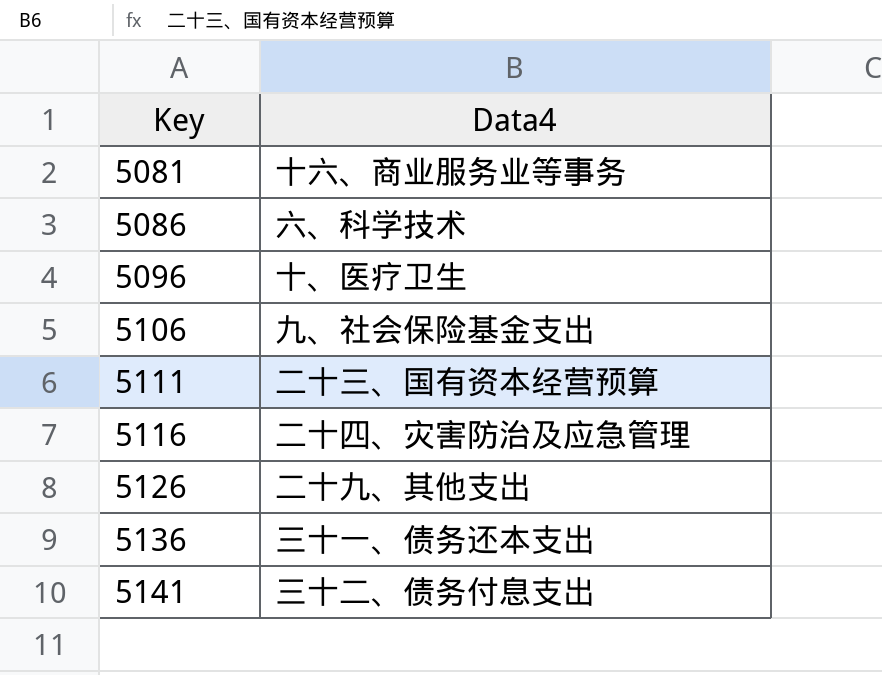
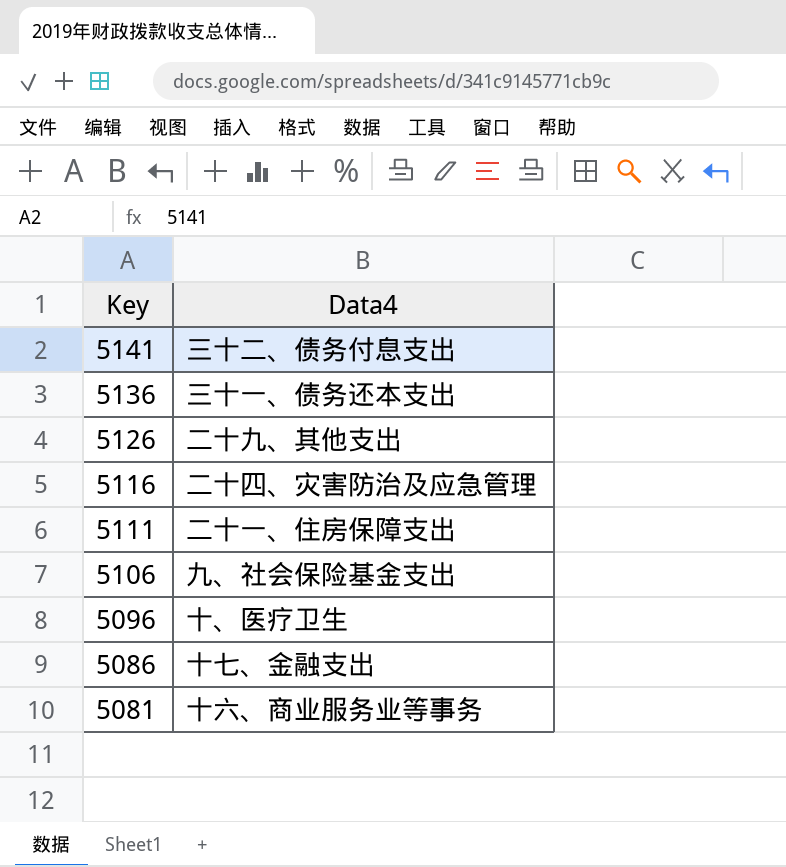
row order: Key ascending -> Key descending
5111 | Data4: 二十三、国有资本经营预算 -> 二十一、住房保障支出
5086 | Data4: 六、科学技术 -> 十七、金融支出

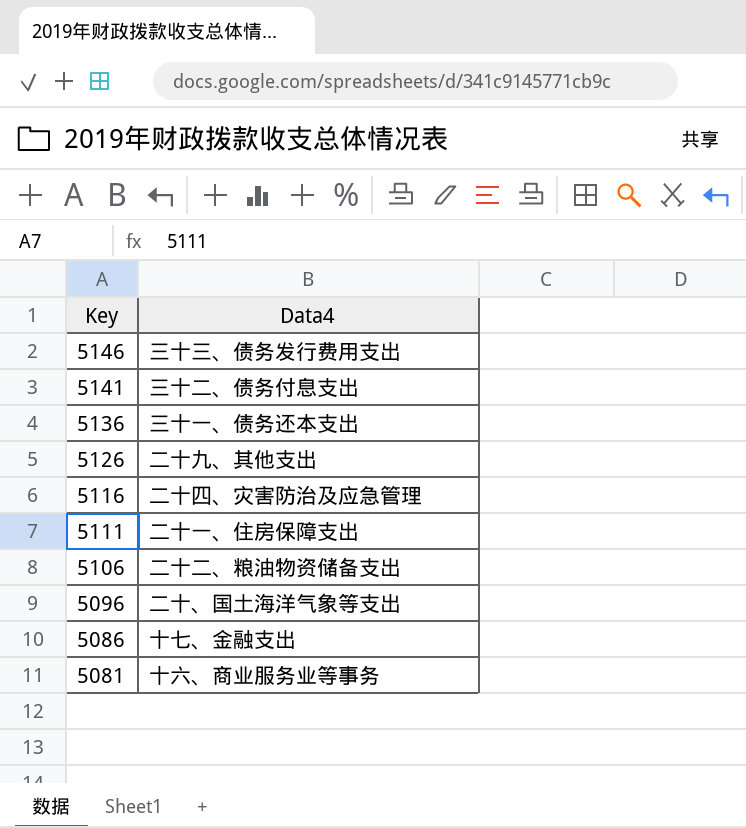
row 5146: none -> 三十三、债务发行费用支出
5106 | Data4: 九、社会保险基金支出 -> 二十二、粮油物资储备支出
5096 | Data4: 十、医疗卫生 -> 二十、国土海洋气象等支出

